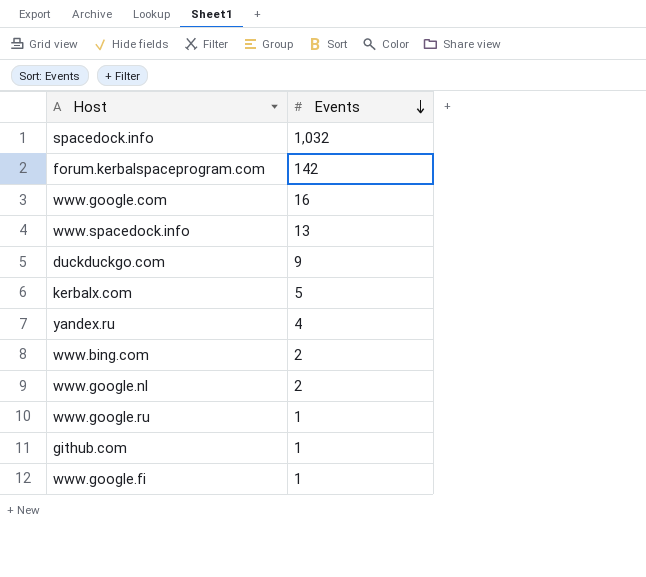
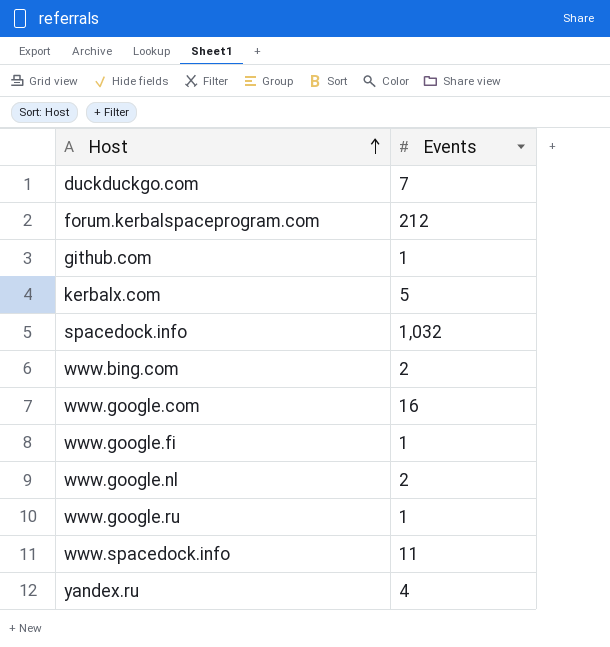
row order: Events descending -> Host ascending
duckduckgo.com | Events: 9 -> 7
forum.kerbalspaceprogram.com | Events: 142 -> 212
www.spacedock.info | Events: 13 -> 11

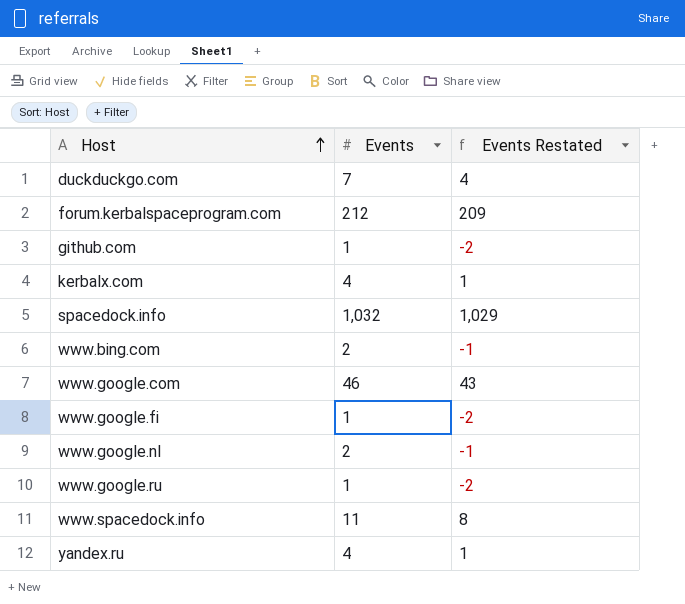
column Events Restated | formula: none -> [Events] - 3
kerbalx.com | Events: 5 -> 4
www.google.com | Events: 16 -> 46

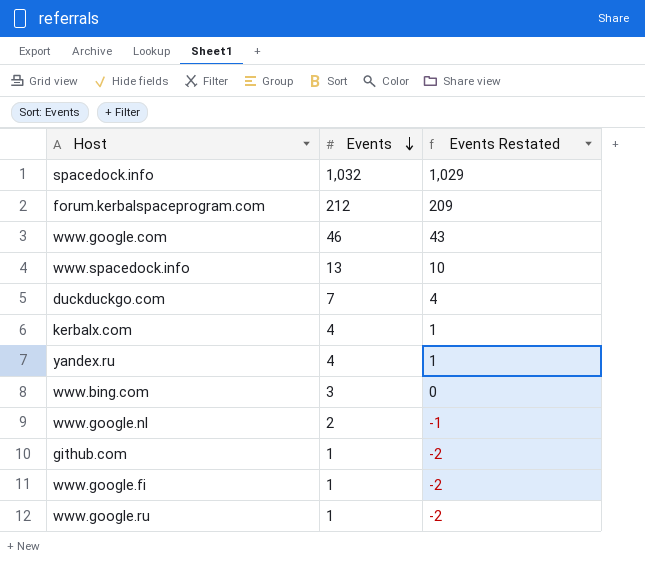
row order: Host ascending -> Events descending
www.spacedock.info | Events: 11 -> 13
www.spacedock.info | Events Restated: 8 -> 10
www.bing.com | Events: 2 -> 3
www.bing.com | Events Restated: -1 -> 0

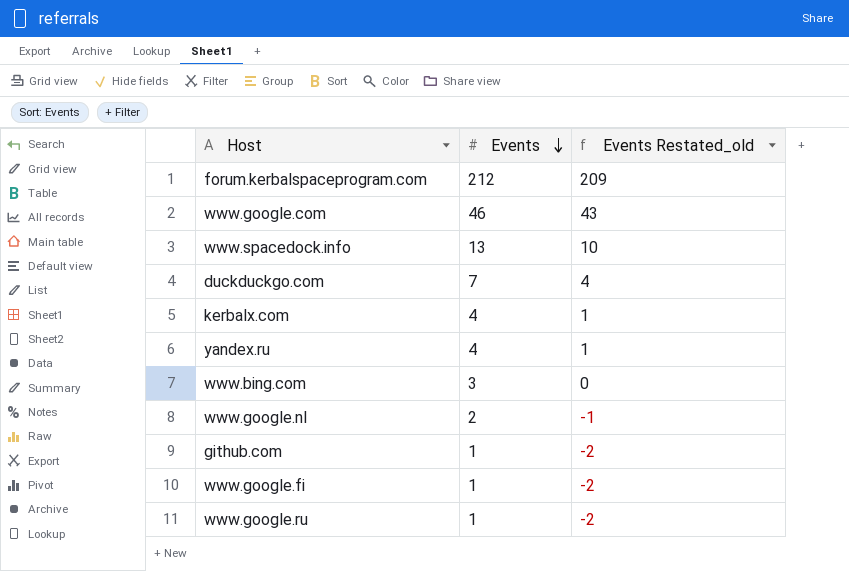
column name: Events Restated -> Events Restated_old
row spacedock.info: 1,032 | 1,029 -> none

